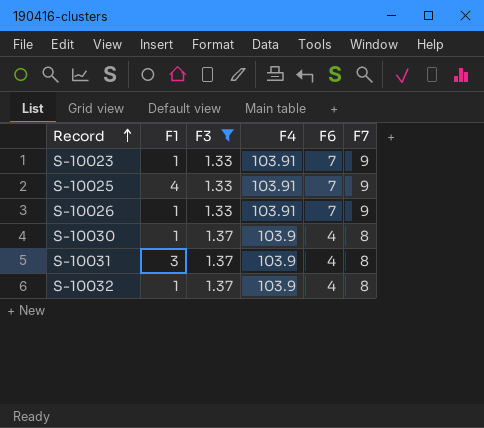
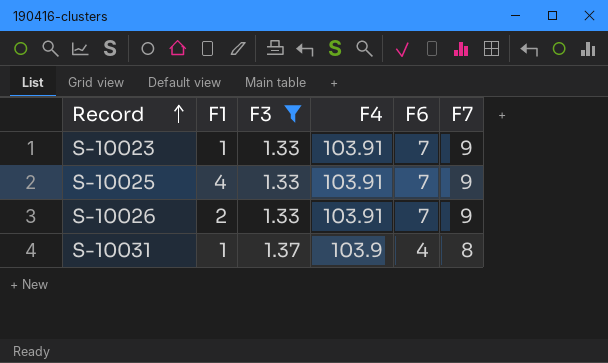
row S-10030: 1 | 1.37 | 103.9 | 4 | 8 -> none
row S-10032: 1 | 1.37 | 103.9 | 4 | 8 -> none
S-10026 | F1: 1 -> 2
S-10031 | F1: 3 -> 1

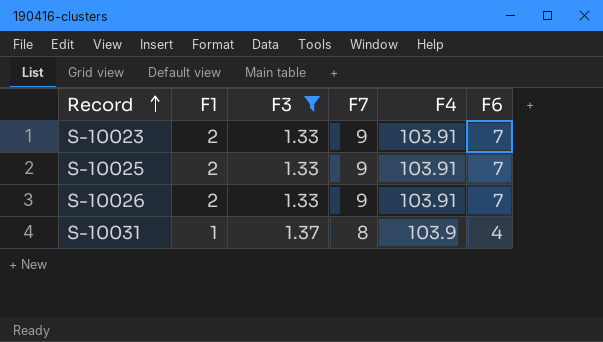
column F7 | position: 6 -> 4
S-10023 | F1: 1 -> 2
S-10025 | F1: 4 -> 2

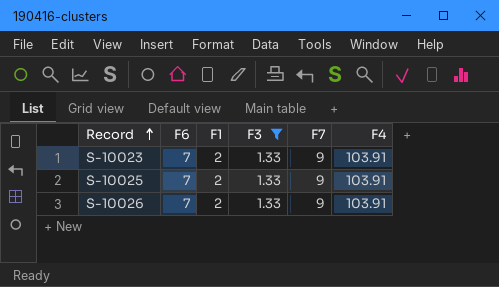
column F6 | position: 6 -> 2
row S-10031: 1 | 1.37 | 8 | 103.9 | 4 -> none

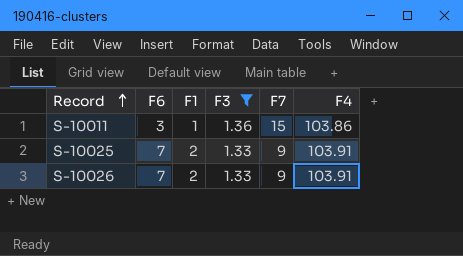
row S-10023: 7 | 2 | 1.33 | 9 | 103.91 -> none
row S-10011: none -> 3 | 1 | 1.36 | 15 | 103.86

